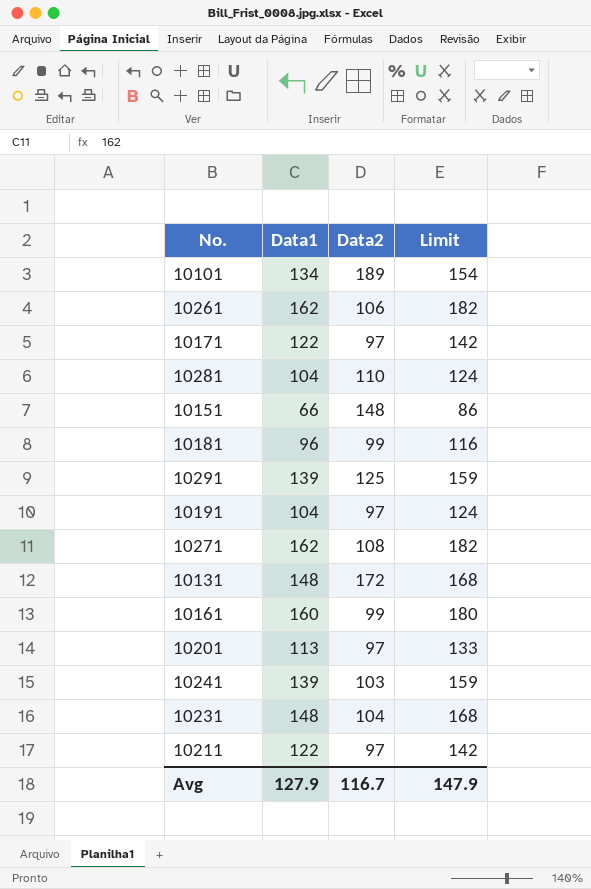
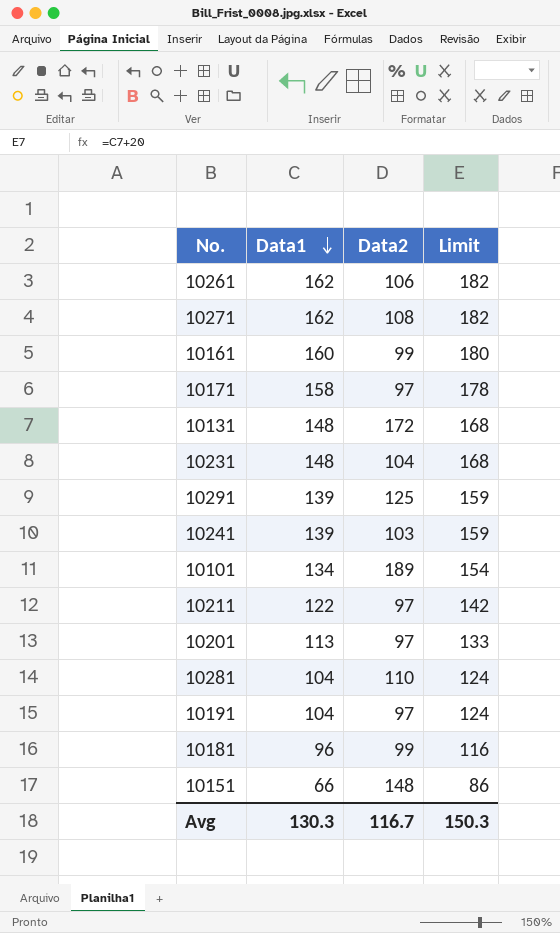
row order: none -> Data1 descending
10171 | Data1: 122 -> 158
10171 | Limit: 142 -> 178
Avg | Data1: 127.9 -> 130.3
Avg | Limit: 147.9 -> 150.3

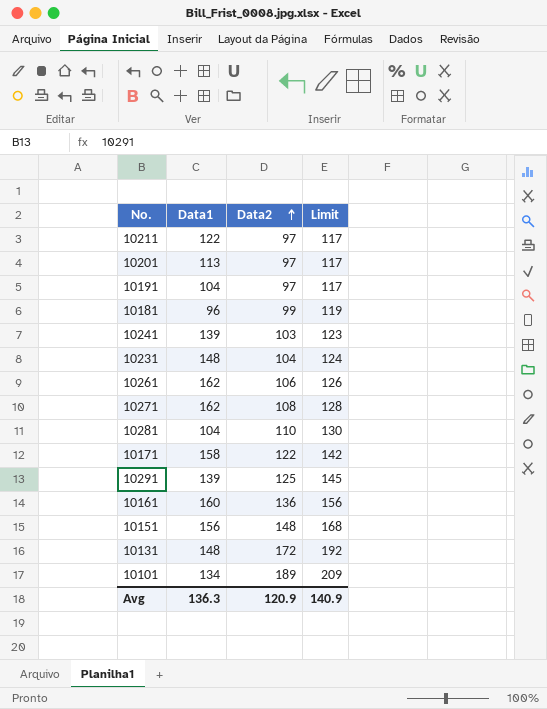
row order: Data1 descending -> Data2 ascending
column Limit | formula: [Data1] + 20 -> [Data2] + 20
10171 | Data2: 97 -> 122
10161 | Data2: 99 -> 136
10151 | Data1: 66 -> 156
Avg | Data1: 130.3 -> 136.3
Avg | Data2: 116.7 -> 120.9
Avg | Limit: 150.3 -> 140.9

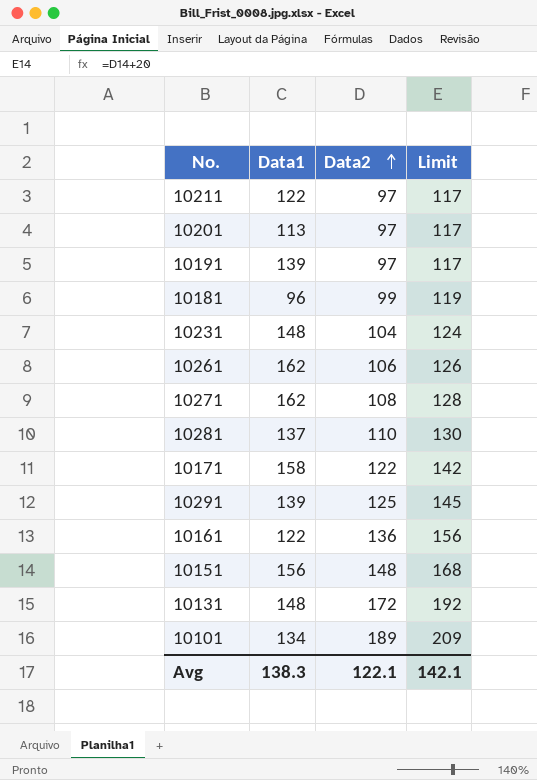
row 10241: 139 | 103 | 123 -> none
10191 | Data1: 104 -> 139
10281 | Data1: 104 -> 137
10161 | Data1: 160 -> 122
Avg | Data1: 136.3 -> 138.3
Avg | Data2: 120.9 -> 122.1
Avg | Limit: 140.9 -> 142.1

